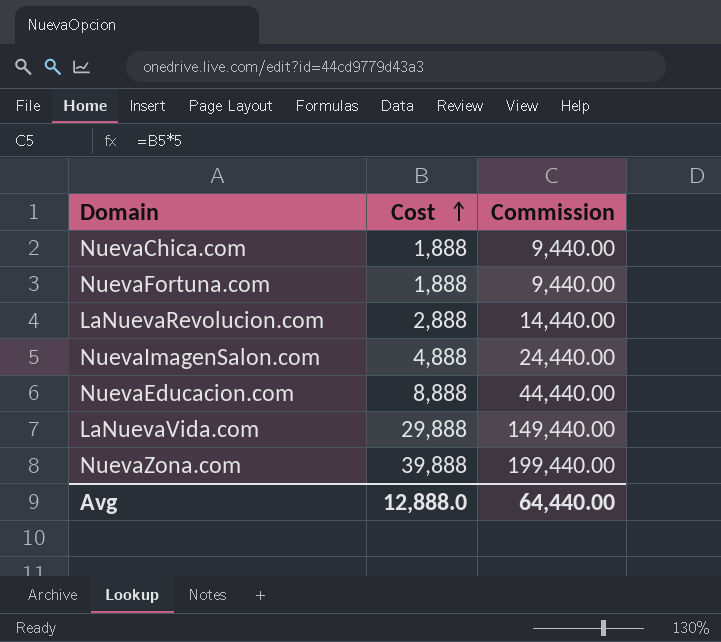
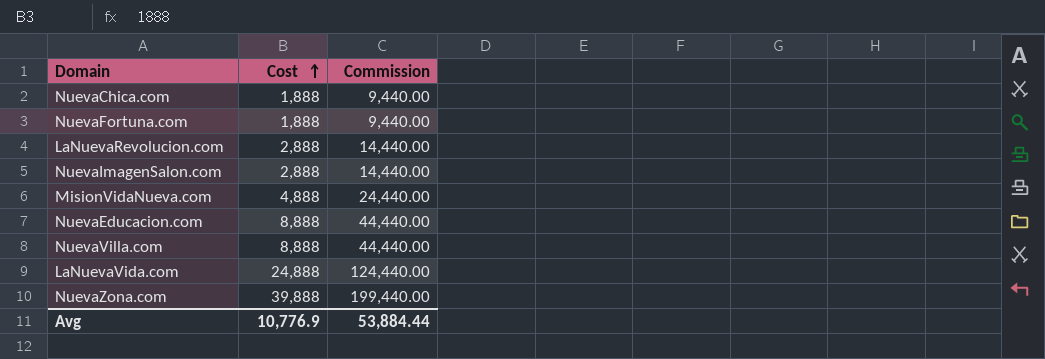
NuevaImagenSalon.com | Cost: 4,888 -> 2,888
NuevaImagenSalon.com | Commission: 24,440.00 -> 14,440.00
row MisionVidaNueva.com: none -> 4,888 | 24,440.00
row NuevaVilla.com: none -> 8,888 | 44,440.00
LaNuevaVida.com | Cost: 29,888 -> 24,888
LaNuevaVida.com | Commission: 149,440.00 -> 124,440.00
Avg | Cost: 12,888.0 -> 10,776.9
Avg | Commission: 64,440.00 -> 53,884.44

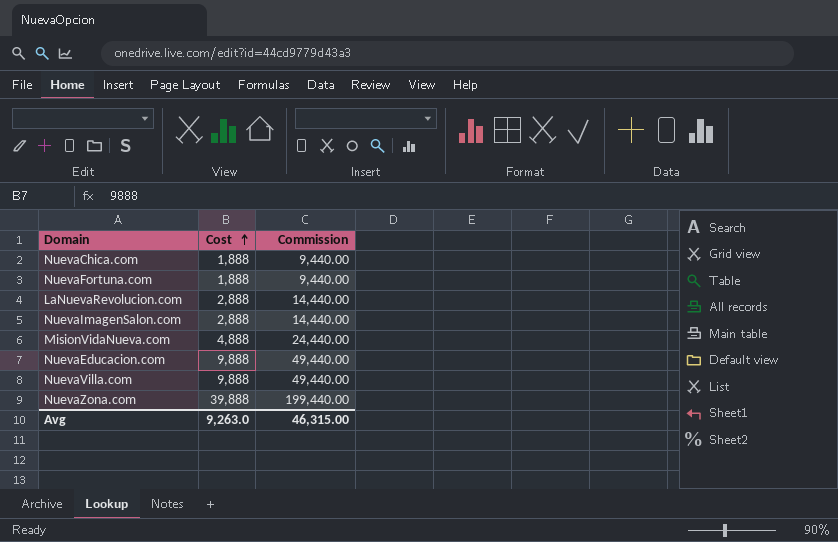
row LaNuevaVida.com: 24,888 | 124,440.00 -> none
NuevaEducacion.com | Cost: 8,888 -> 9,888
NuevaEducacion.com | Commission: 44,440.00 -> 49,440.00
NuevaVilla.com | Cost: 8,888 -> 9,888
NuevaVilla.com | Commission: 44,440.00 -> 49,440.00
Avg | Cost: 10,776.9 -> 9,263.0
Avg | Commission: 53,884.44 -> 46,315.00

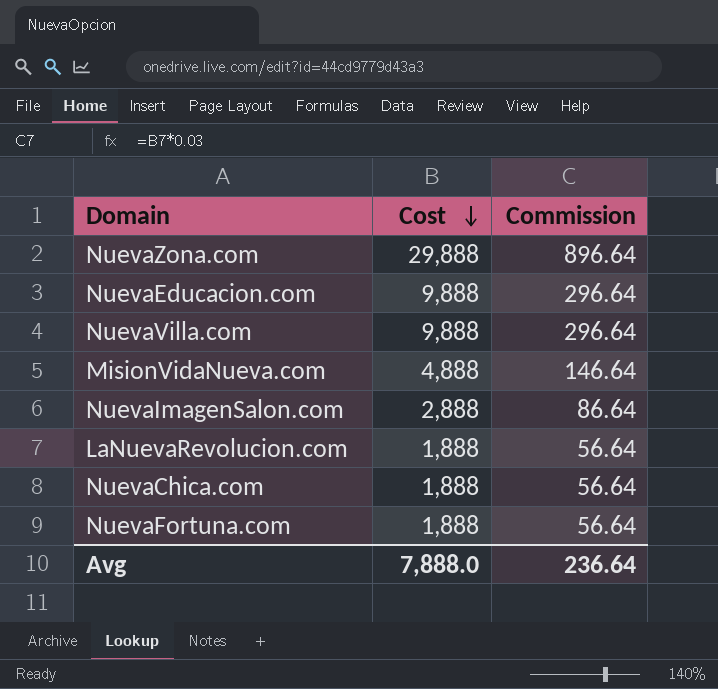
row order: Cost ascending -> Cost descending
column Commission | formula: [Cost] * 5 -> [Cost] * 0.03
NuevaZona.com | Cost: 39,888 -> 29,888
LaNuevaRevolucion.com | Cost: 2,888 -> 1,888
Avg | Cost: 9,263.0 -> 7,888.0
Avg | Commission: 46,315.00 -> 236.64

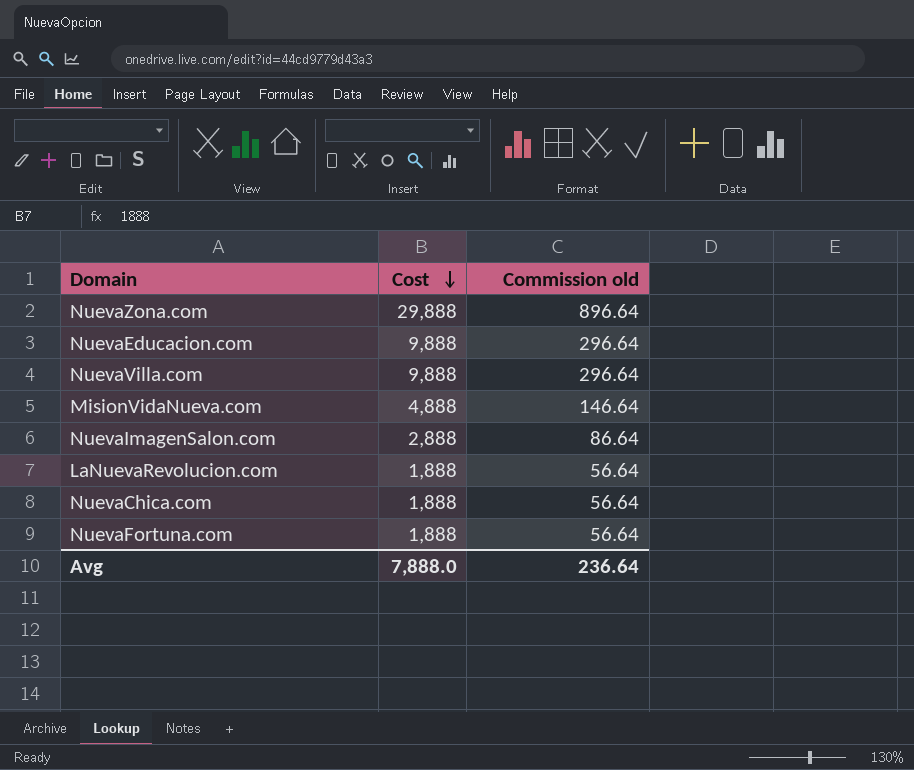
column name: Commission -> Commission old

